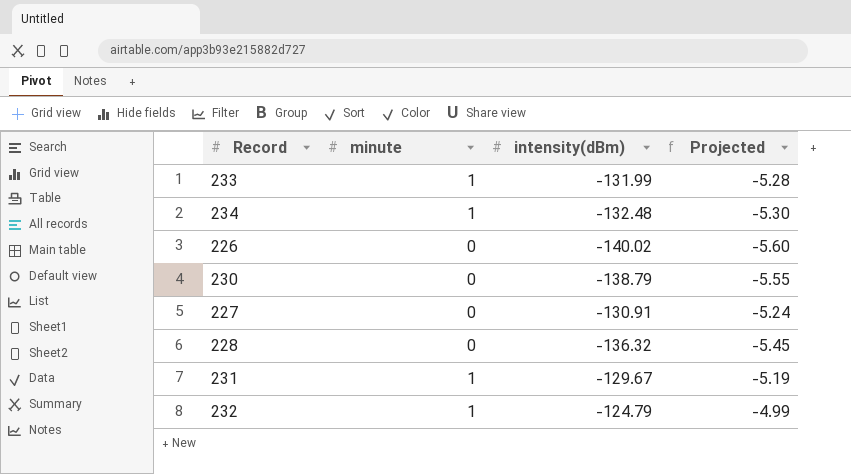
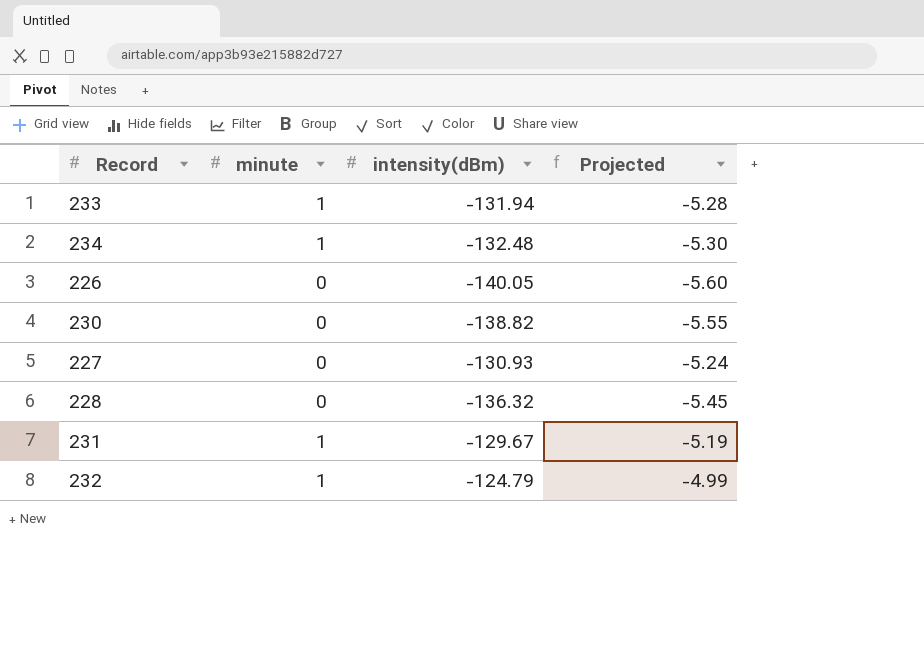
233 | intensity(dBm): -131.99 -> -131.94
226 | intensity(dBm): -140.02 -> -140.05
230 | intensity(dBm): -138.79 -> -138.82
227 | intensity(dBm): -130.91 -> -130.93

